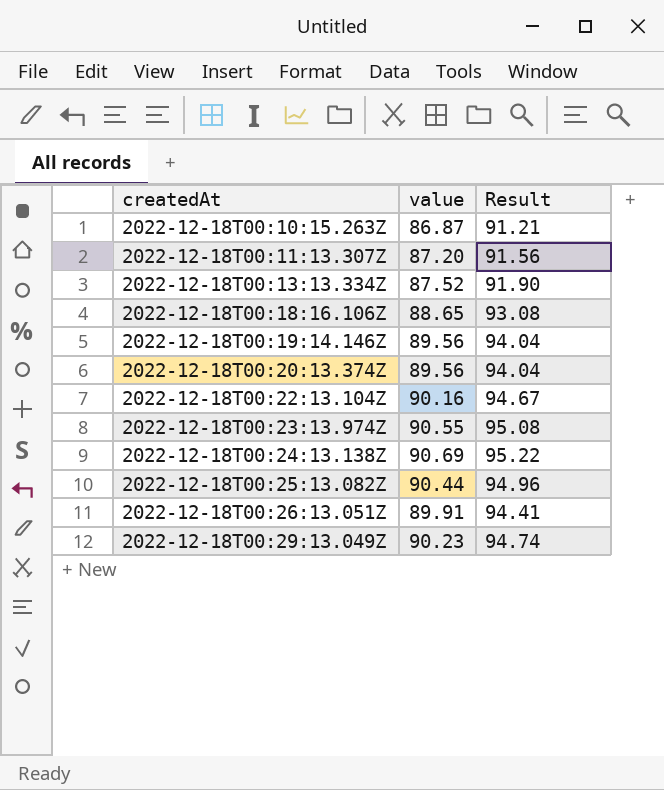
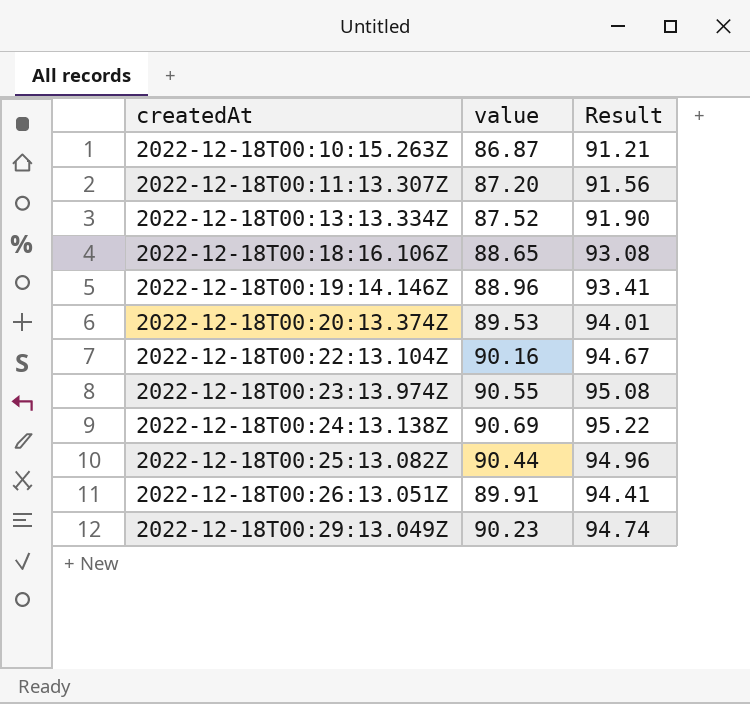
2022-12-18T00:19:14.146Z | value: 89.56 -> 88.96
2022-12-18T00:19:14.146Z | Result: 94.04 -> 93.41
2022-12-18T00:20:13.374Z | value: 89.56 -> 89.53
2022-12-18T00:20:13.374Z | Result: 94.04 -> 94.01

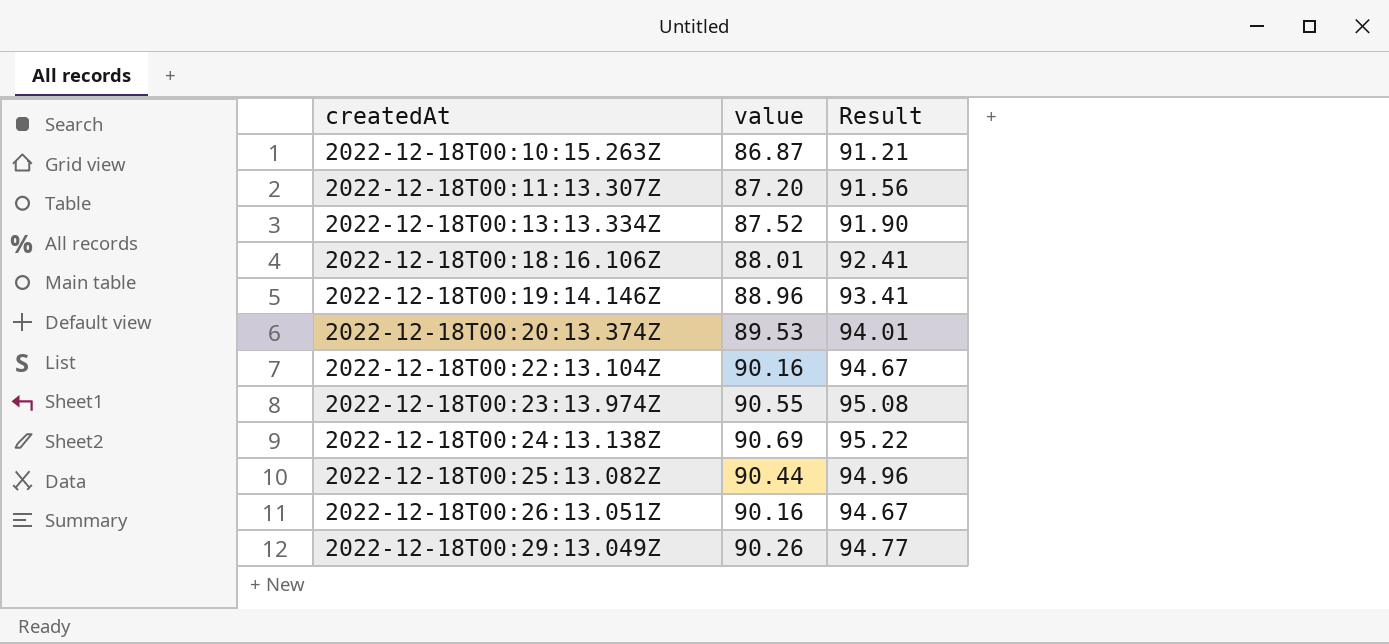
2022-12-18T00:18:16.106Z | value: 88.65 -> 88.01
2022-12-18T00:18:16.106Z | Result: 93.08 -> 92.41
2022-12-18T00:26:13.051Z | value: 89.91 -> 90.16
2022-12-18T00:26:13.051Z | Result: 94.41 -> 94.67
2022-12-18T00:29:13.049Z | value: 90.23 -> 90.26
2022-12-18T00:29:13.049Z | Result: 94.74 -> 94.77

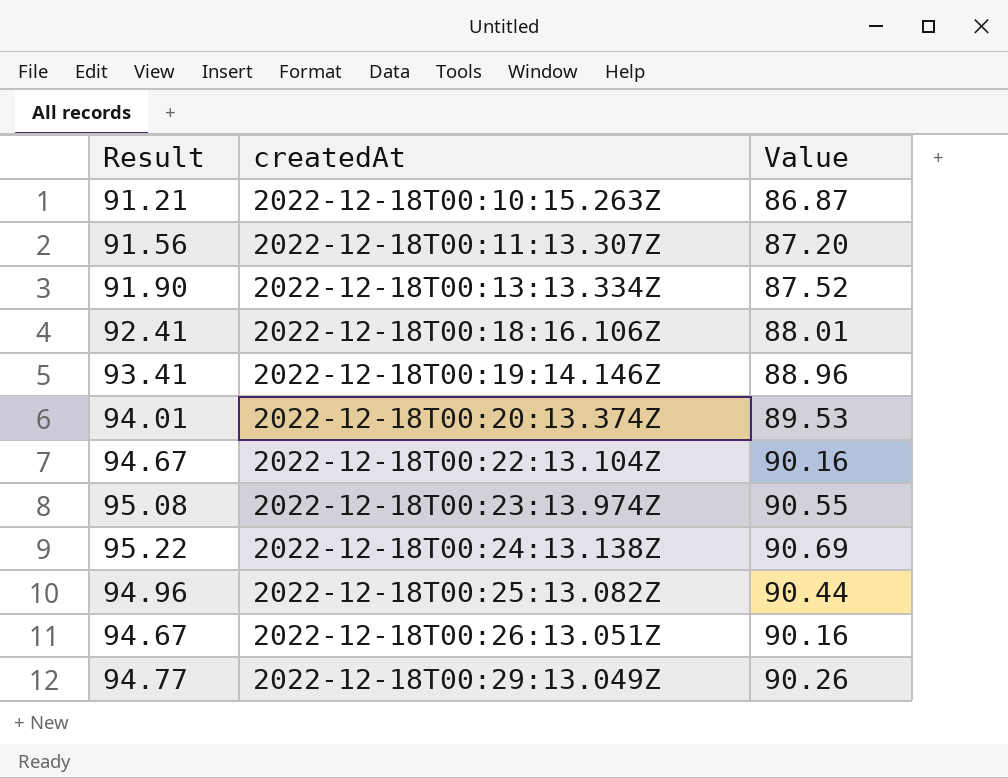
column Result | position: 3 -> 1
column name: value -> Value

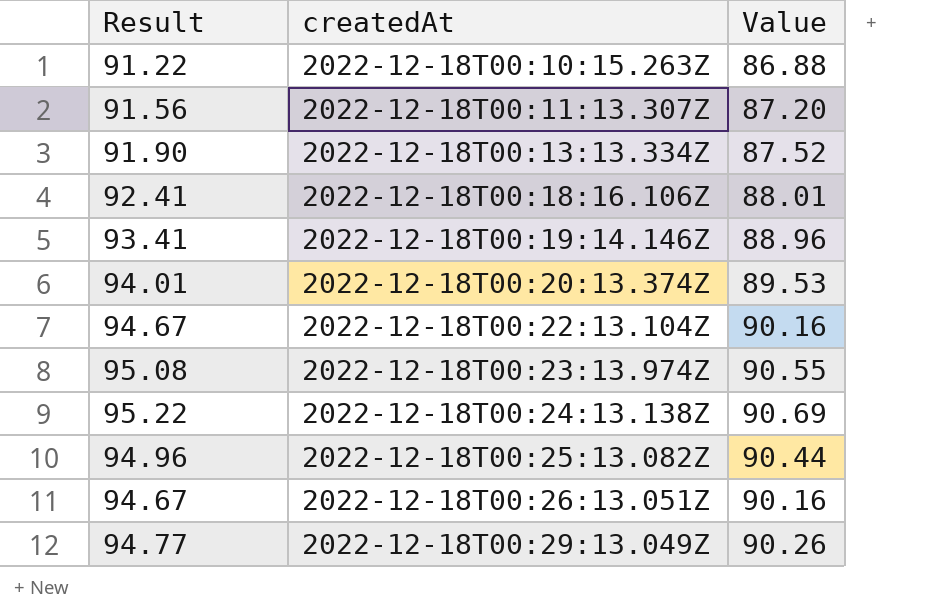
2022-12-18T00:10:15.263Z | Result: 91.21 -> 91.22
2022-12-18T00:10:15.263Z | Value: 86.87 -> 86.88

